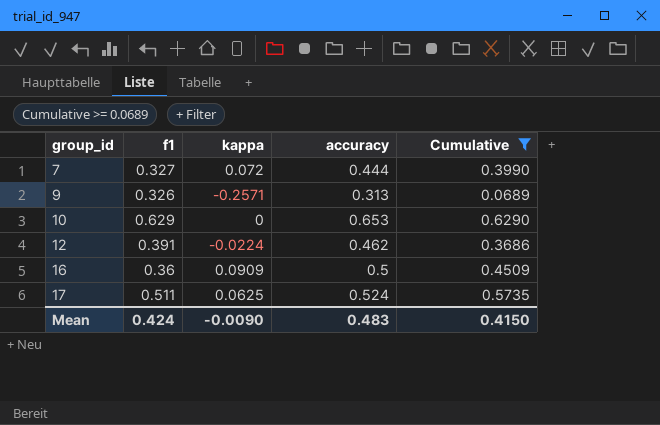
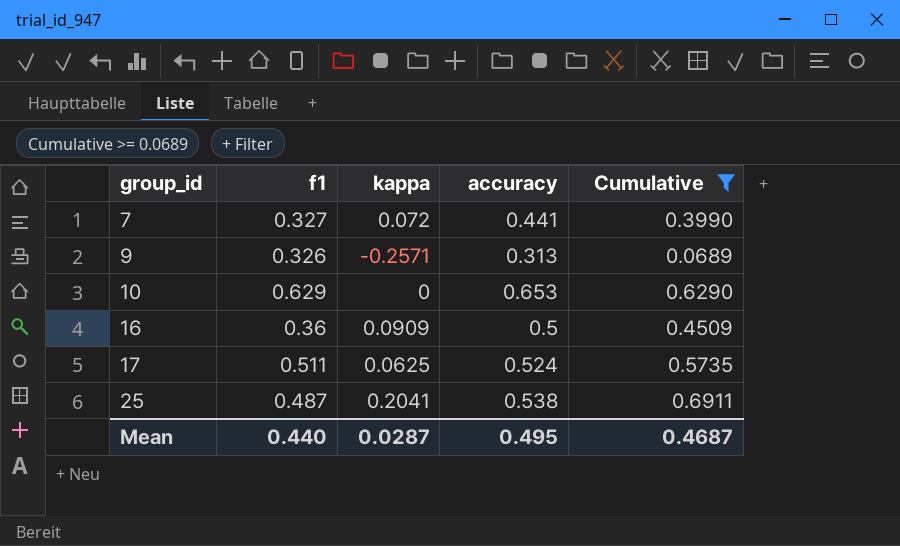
row 12: 0.391 | -0.0224 | 0.462 | 0.3686 -> none
7 | accuracy: 0.444 -> 0.441
row 25: none -> 0.487 | 0.2041 | 0.538 | 0.6911
Mean | f1: 0.424 -> 0.440
Mean | kappa: -0.0090 -> 0.0287
Mean | accuracy: 0.483 -> 0.495
Mean | Cumulative: 0.4150 -> 0.4687

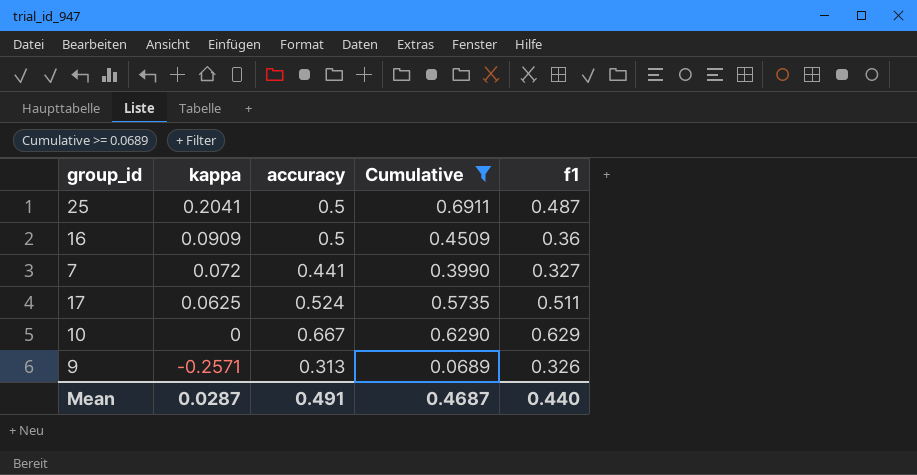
row order: group_id ascending -> kappa descending
column f1 | position: 2 -> 5
25 | accuracy: 0.538 -> 0.5
10 | accuracy: 0.653 -> 0.667
Mean | accuracy: 0.495 -> 0.491

